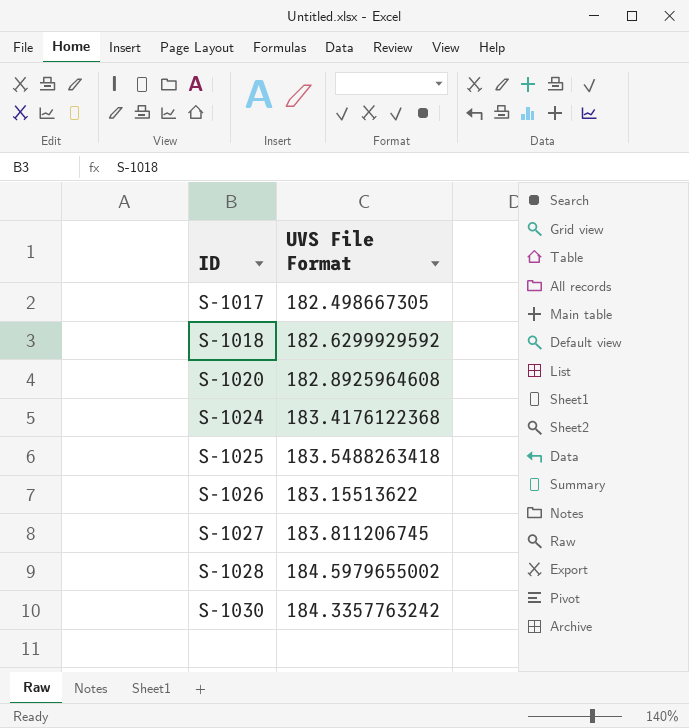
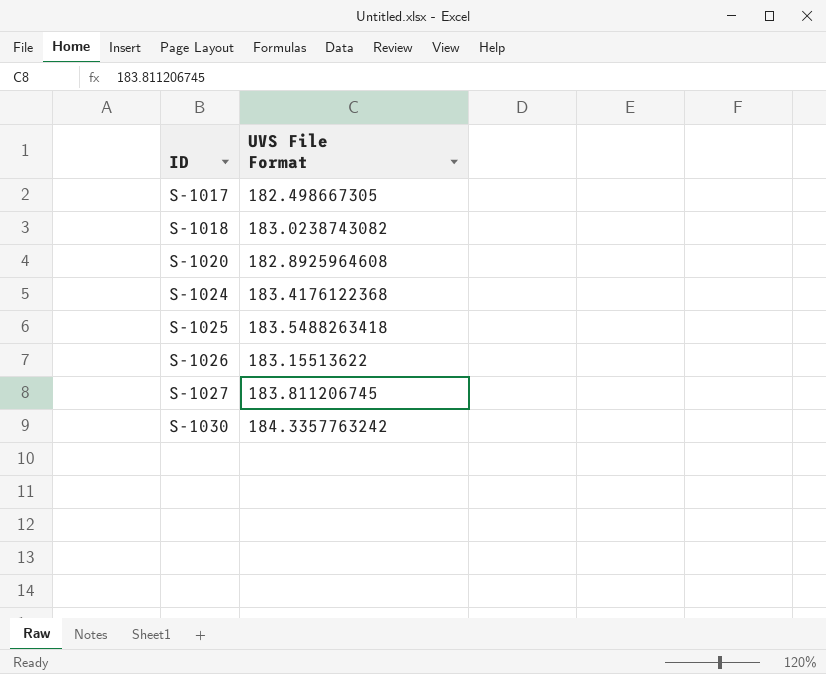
row S-1028: 184.5979655002 -> none
S-1018 | UVS File Format: 182.6299929592 -> 183.0238743082

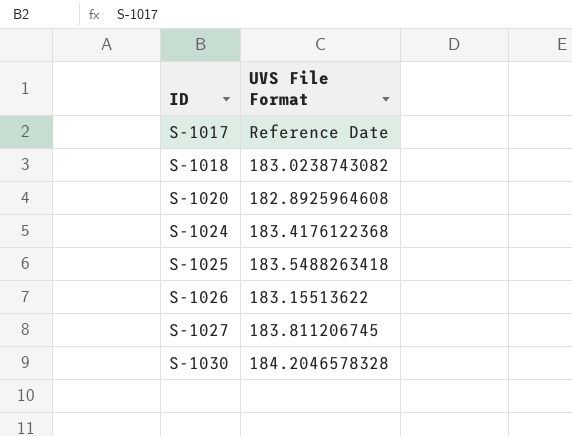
S-1017 | UVS File Format: 182.498667305 -> Reference Date
S-1030 | UVS File Format: 184.3357763242 -> 184.2046578328

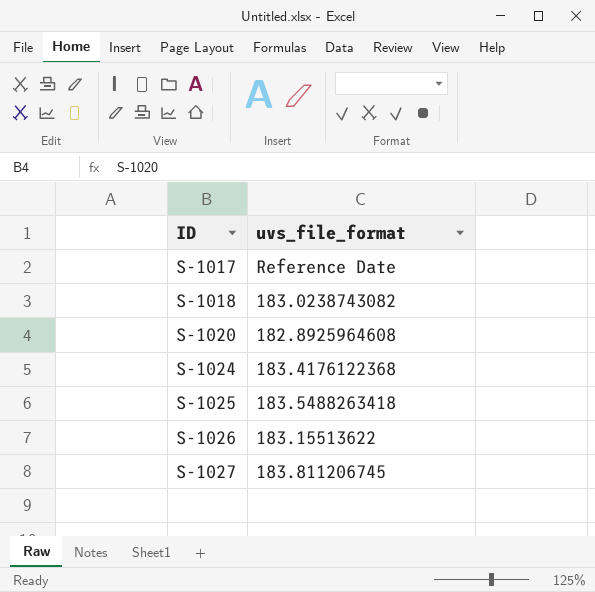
column name: UVS File Format -> uvs_file_format
row S-1030: 184.2046578328 -> none

